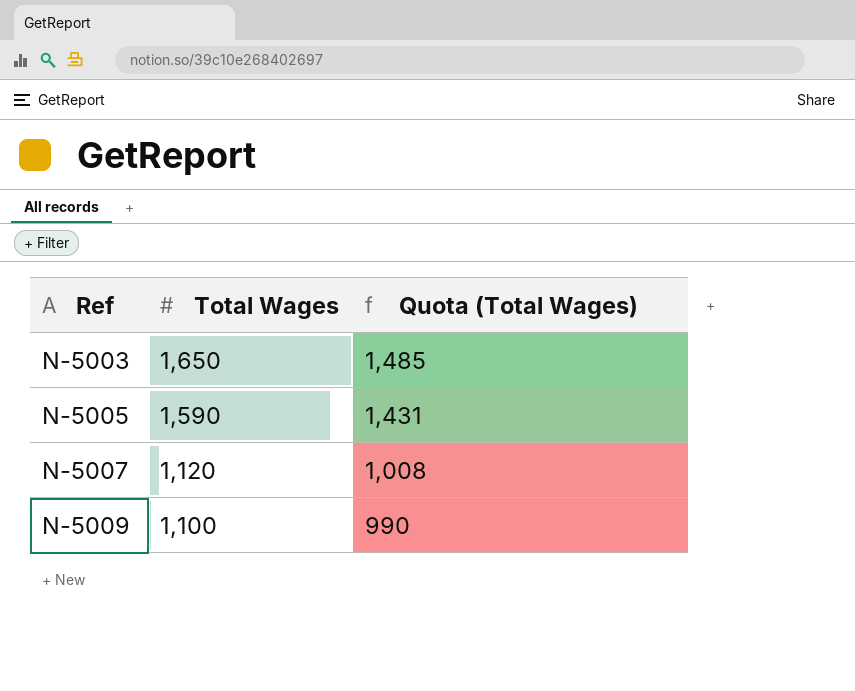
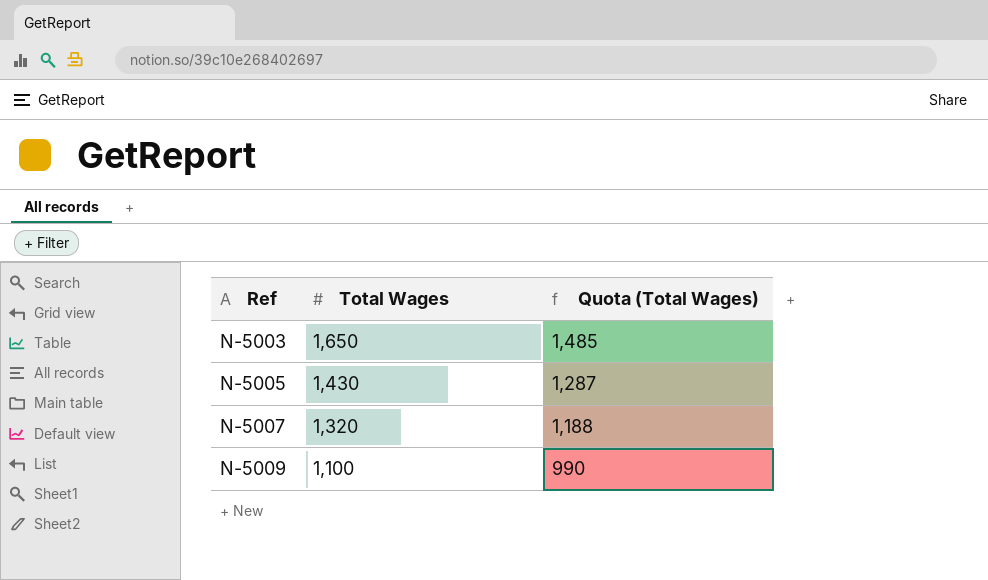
N-5005 | Total Wages: 1,590 -> 1,430
N-5005 | Quota (Total Wages): 1,431 -> 1,287
N-5007 | Total Wages: 1,120 -> 1,320
N-5007 | Quota (Total Wages): 1,008 -> 1,188

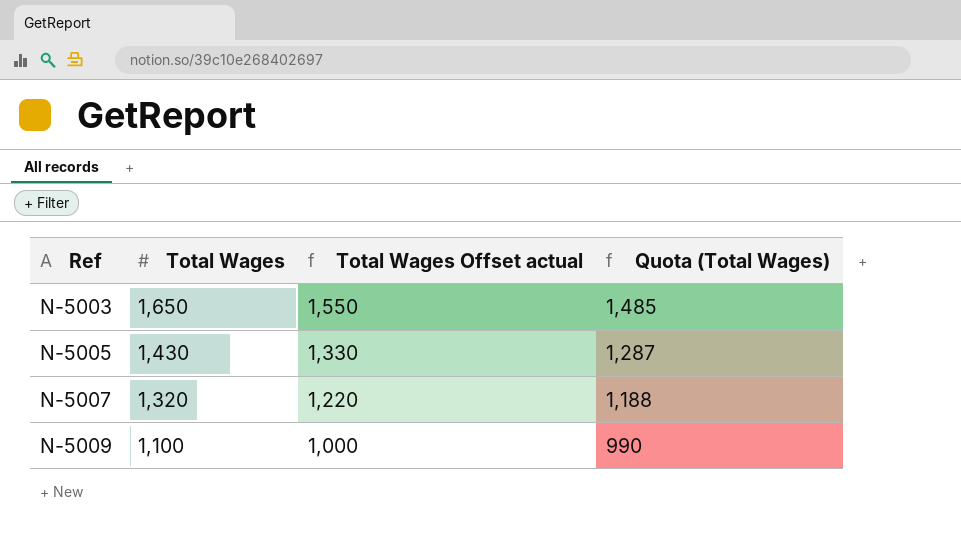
column Total Wages Offset actual | formula: none -> [Total Wages] - 100

